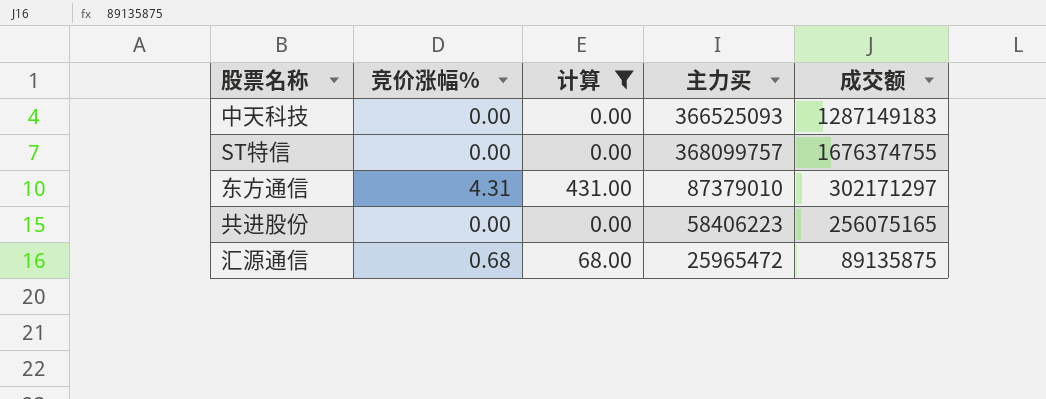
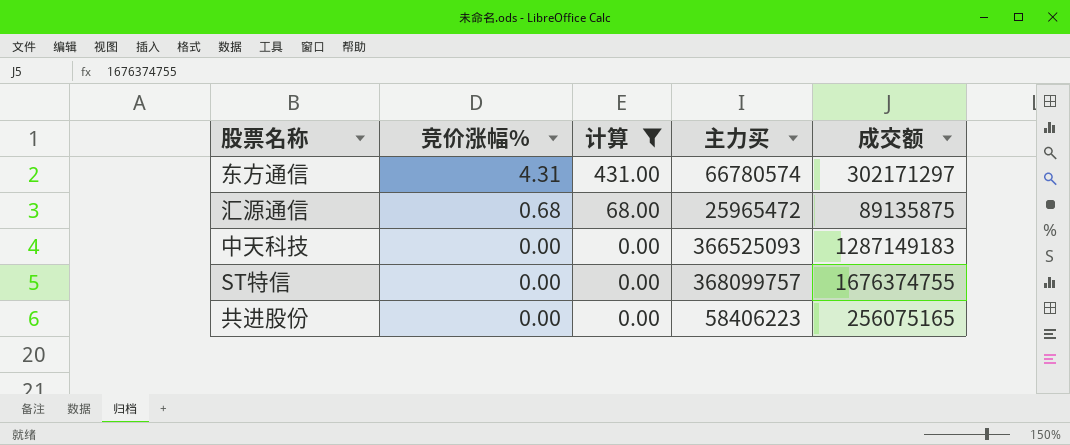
row order: none -> 竞价涨幅% descending
东方通信 | 主力买: 87379010 -> 66780574

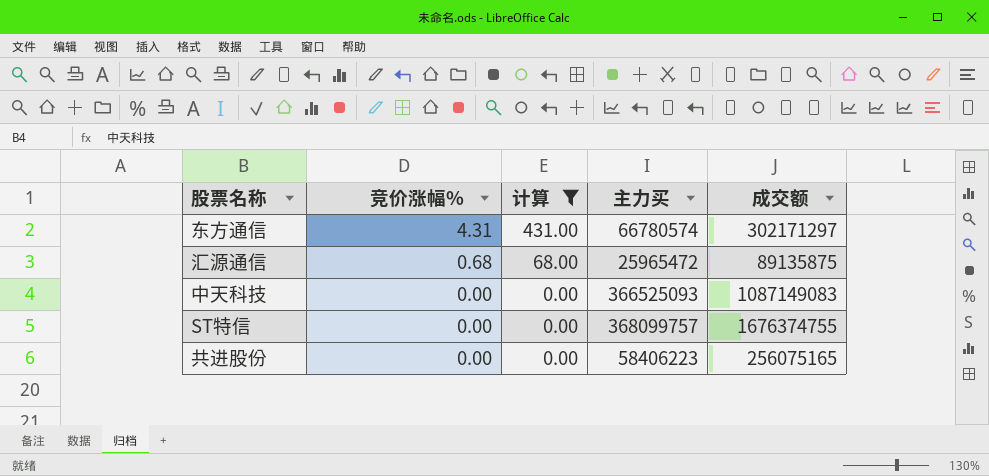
中天科技 | 成交额: 1287149183 -> 1087149083

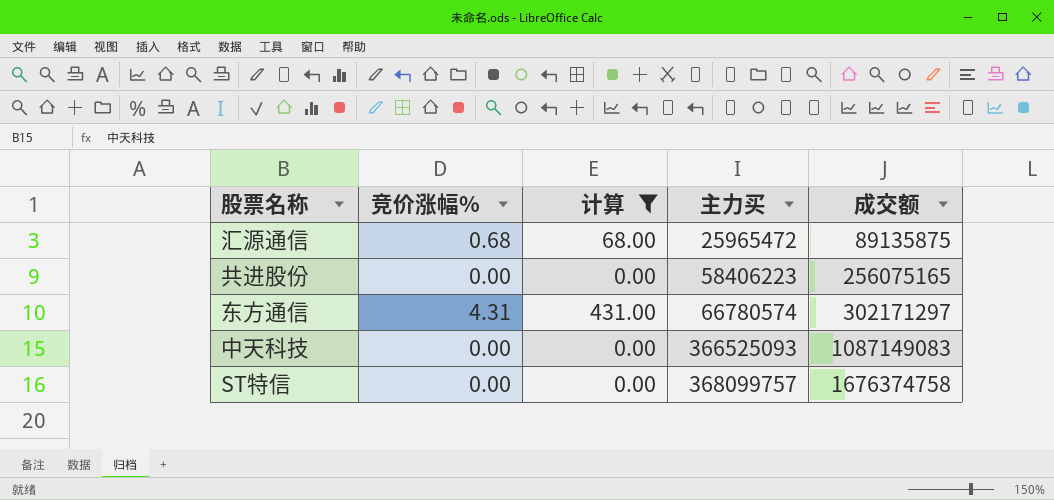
row order: 竞价涨幅% descending -> 主力买 ascending
ST特信 | 成交额: 1676374755 -> 1676374758

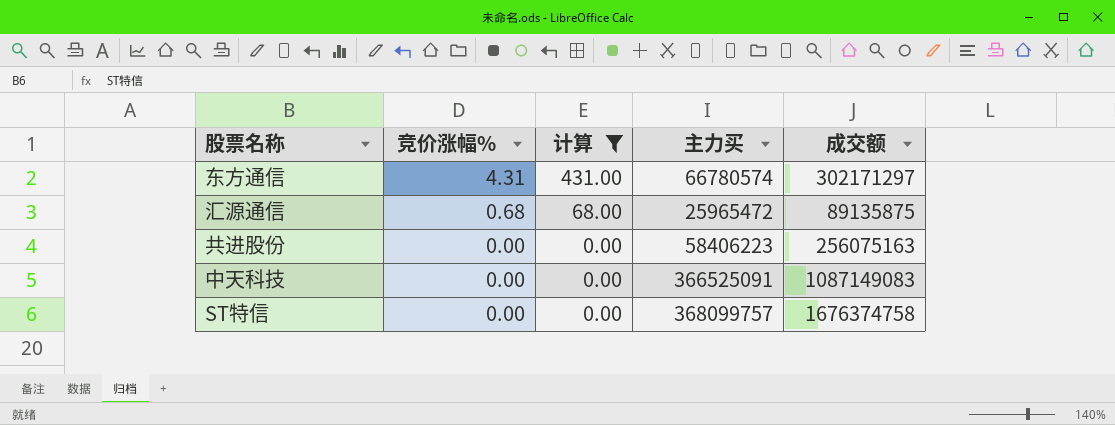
row order: 主力买 ascending -> 竞价涨幅% descending
共进股份 | 成交额: 256075165 -> 256075163
中天科技 | 主力买: 366525093 -> 366525091

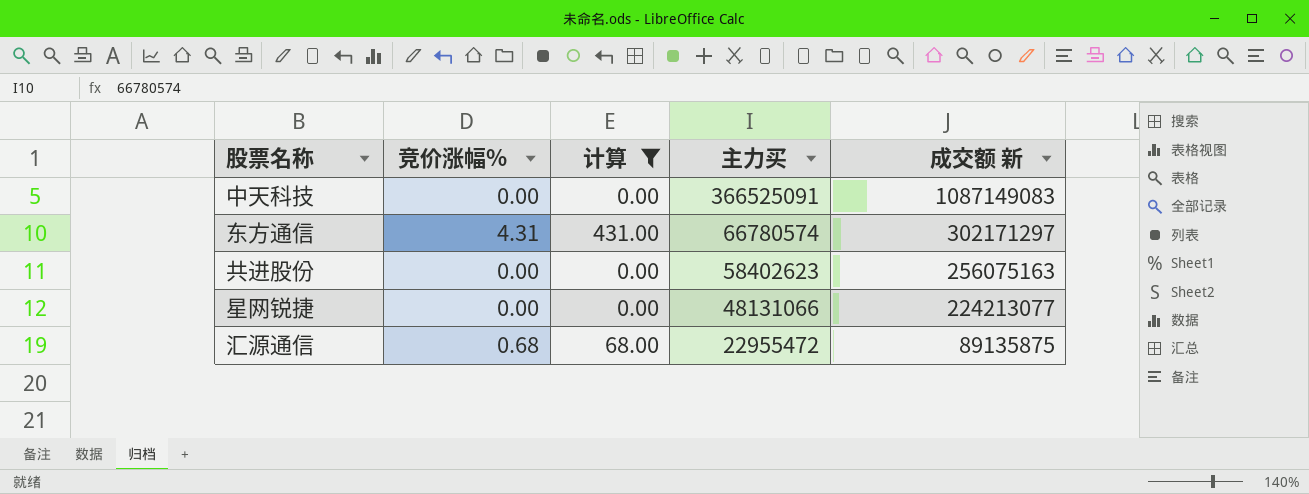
row order: 竞价涨幅% descending -> 主力买 descending
column name: 成交额 -> 成交额 新
row ST特信: 0.00 | 0.00 | 368099757 | 1676374758 -> none
共进股份 | 主力买: 58406223 -> 58402623
row 星网锐捷: none -> 0.00 | 0.00 | 48131066 | 224213077
汇源通信 | 主力买: 25965472 -> 22955472

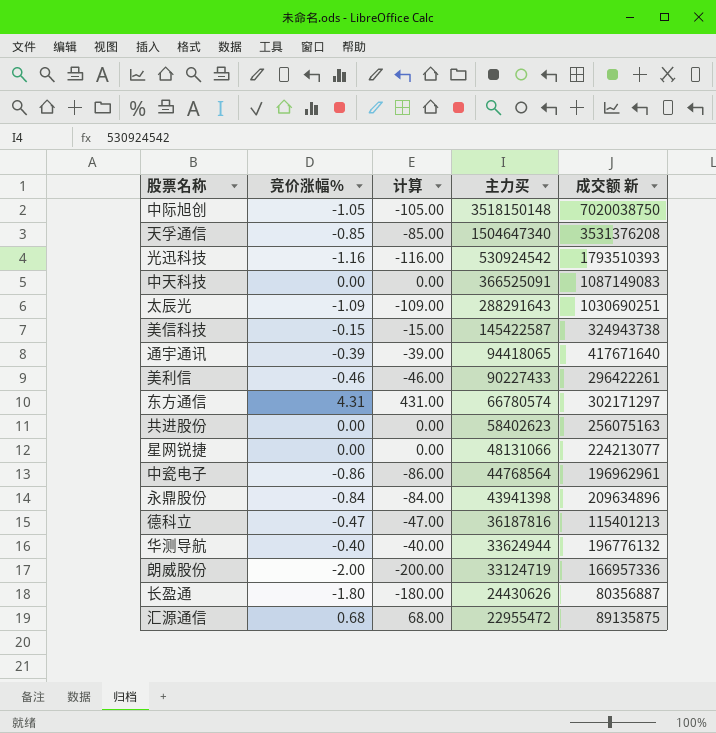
filter: 计算 >= 0.00 -> none

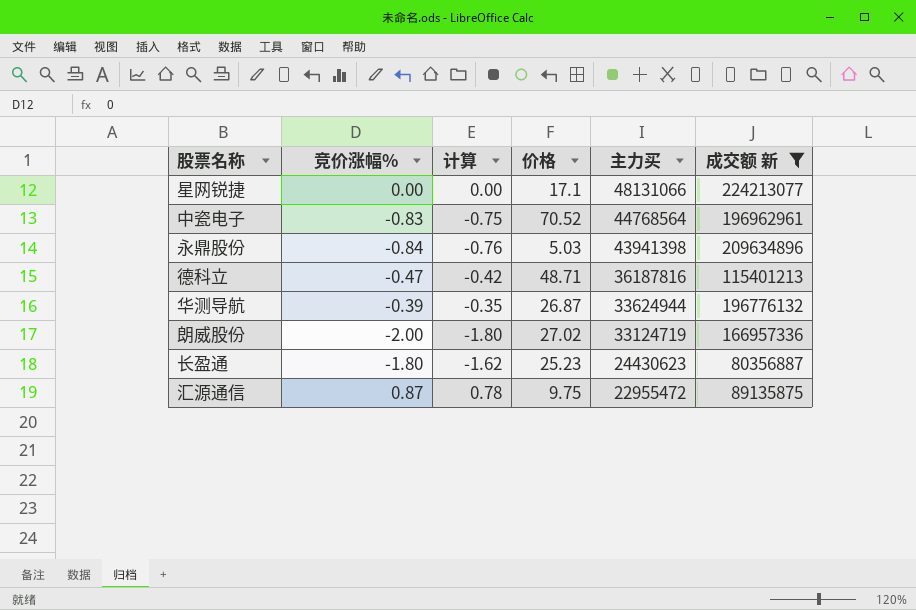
filter: none -> 成交额 新 <= 224213077
column 计算 | formula: [竞价涨幅%] * 100 -> [竞价涨幅%] * 0.9
column 价格 | position: none -> 4
中瓷电子 | 竞价涨幅%: -0.86 -> -0.83
华测导航 | 竞价涨幅%: -0.40 -> -0.39
长盈通 | 主力买: 24430626 -> 24430623
汇源通信 | 竞价涨幅%: 0.68 -> 0.87

